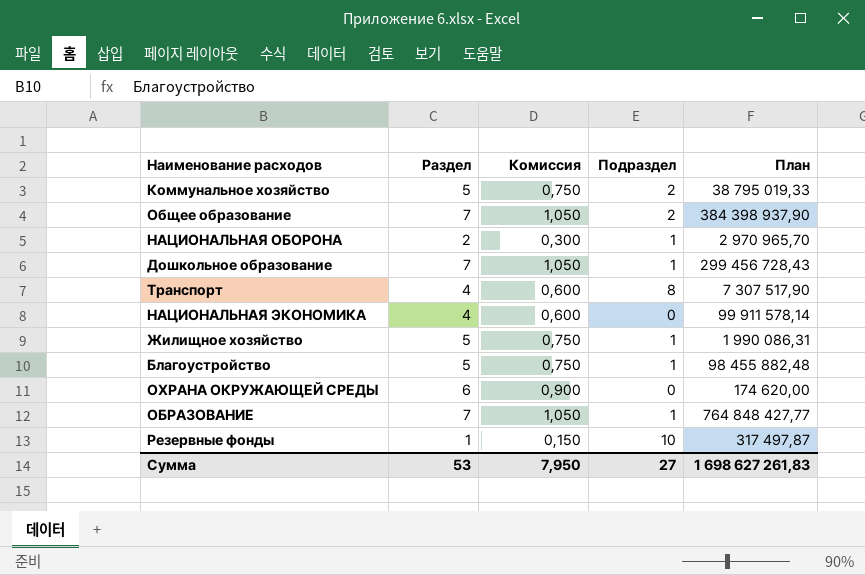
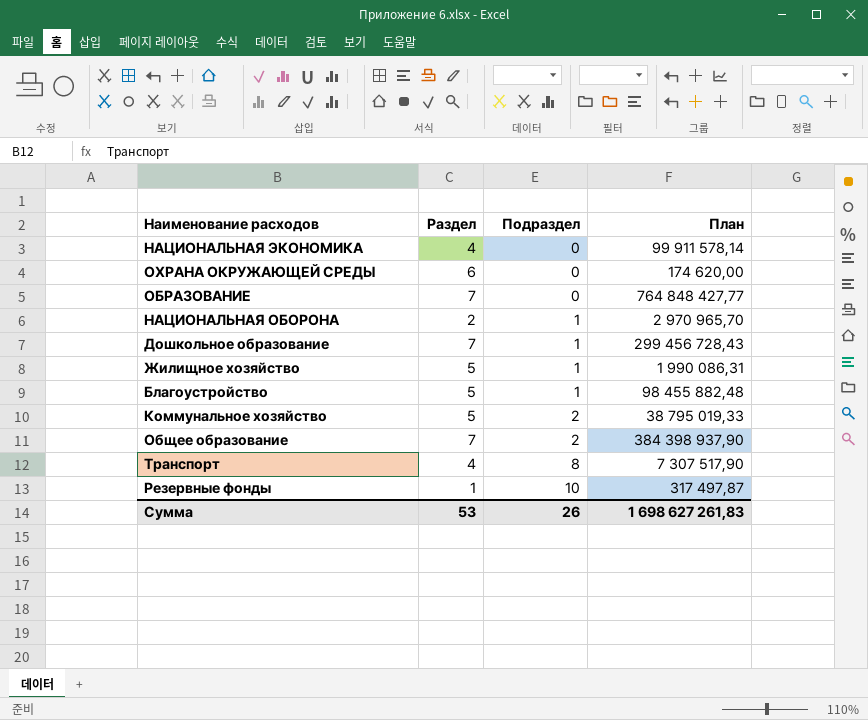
row order: none -> Подраздел ascending
column Комиссия | formula: [Раздел] * 0,15 -> none
ОБРАЗОВАНИЕ | Подраздел: 1 -> 0
Сумма | Подраздел: 27 -> 26

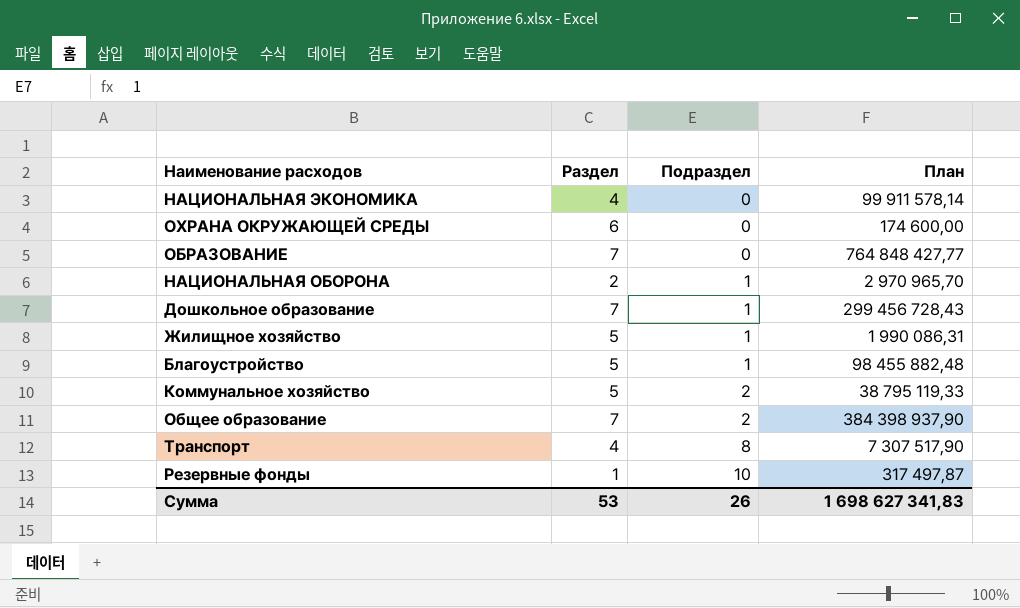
ОХРАНА ОКРУЖАЮЩЕЙ СРЕДЫ | План: 174 620,00 -> 174 600,00
Коммунальное хозяйство | План: 38 795 019,33 -> 38 795 119,33
Сумма | План: 1 698 627 261,83 -> 1 698 627 341,83

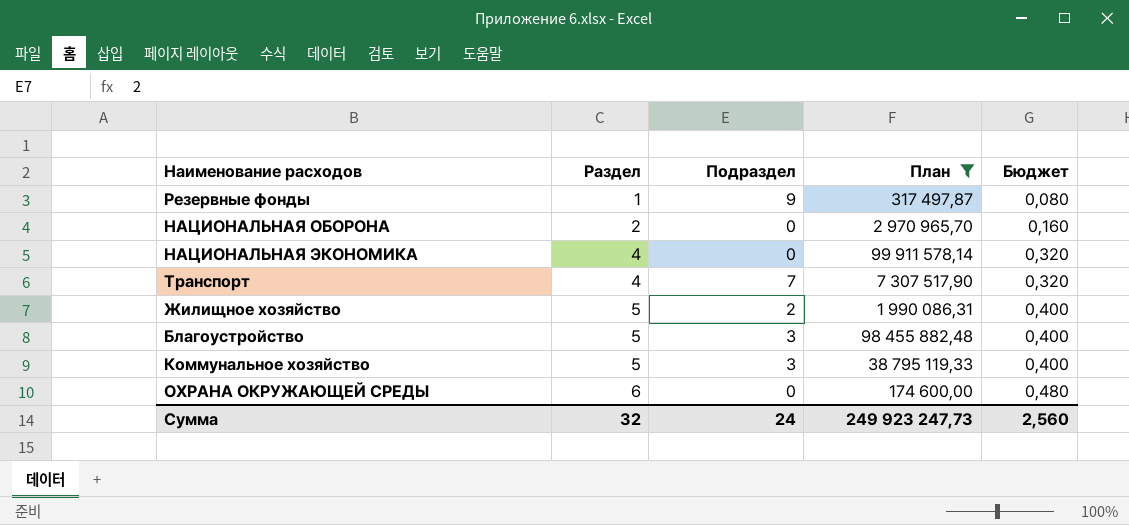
filter: none -> План <= 99 911 578,14
row order: Подраздел ascending -> Раздел ascending
column Бюджет | formula: none -> [Раздел] * 0,08
Резервные фонды | Подраздел: 10 -> 9
НАЦИОНАЛЬНАЯ ОБОРОНА | Подраздел: 1 -> 0
Транспорт | Подраздел: 8 -> 7
Жилищное хозяйство | Подраздел: 1 -> 2
Благоустройство | Подраздел: 1 -> 3
Коммунальное хозяйство | Подраздел: 2 -> 3
Сумма | Раздел: 53 -> 32
Сумма | Подраздел: 26 -> 24
Сумма | План: 1 698 627 341,83 -> 249 923 247,73

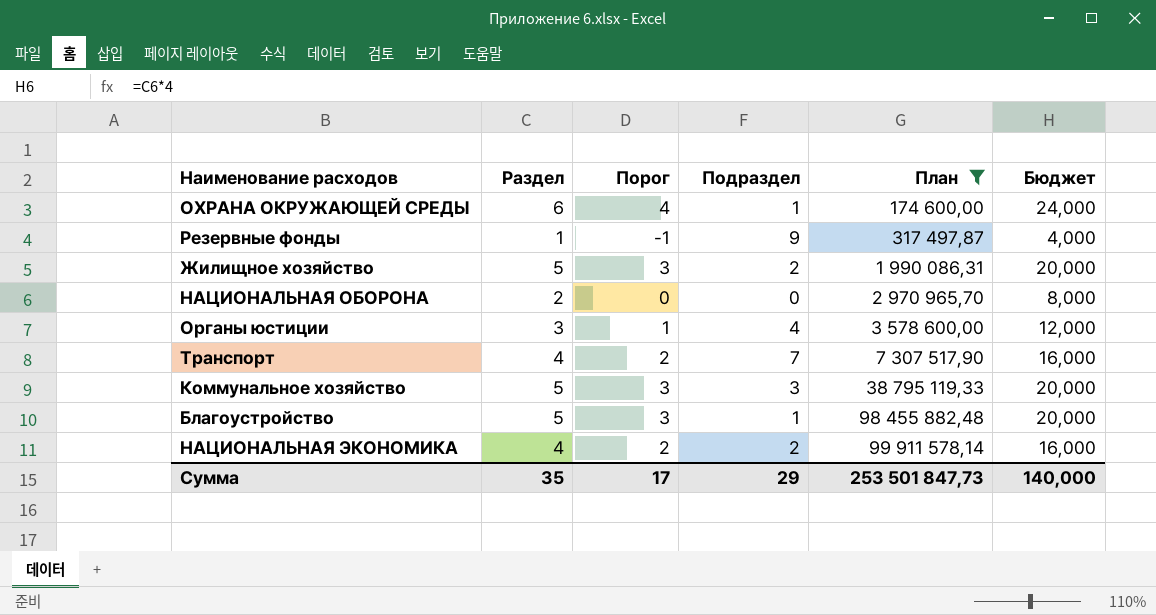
row order: Раздел ascending -> План ascending
column Порог | formula: none -> [Раздел] - 2
column Бюджет | formula: [Раздел] * 0,08 -> [Раздел] * 4
ОХРАНА ОКРУЖАЮЩЕЙ СРЕДЫ | Подраздел: 0 -> 1
row Органы юстиции: none -> 3 | 1 | 4 | 3 578 600,00 | 12,000
Благоустройство | Подраздел: 3 -> 1
НАЦИОНАЛЬНАЯ ЭКОНОМИКА | Подраздел: 0 -> 2
Сумма | Раздел: 32 -> 35
Сумма | Подраздел: 24 -> 29
Сумма | План: 249 923 247,73 -> 253 501 847,73
Сумма | Бюджет: 2,560 -> 140,000

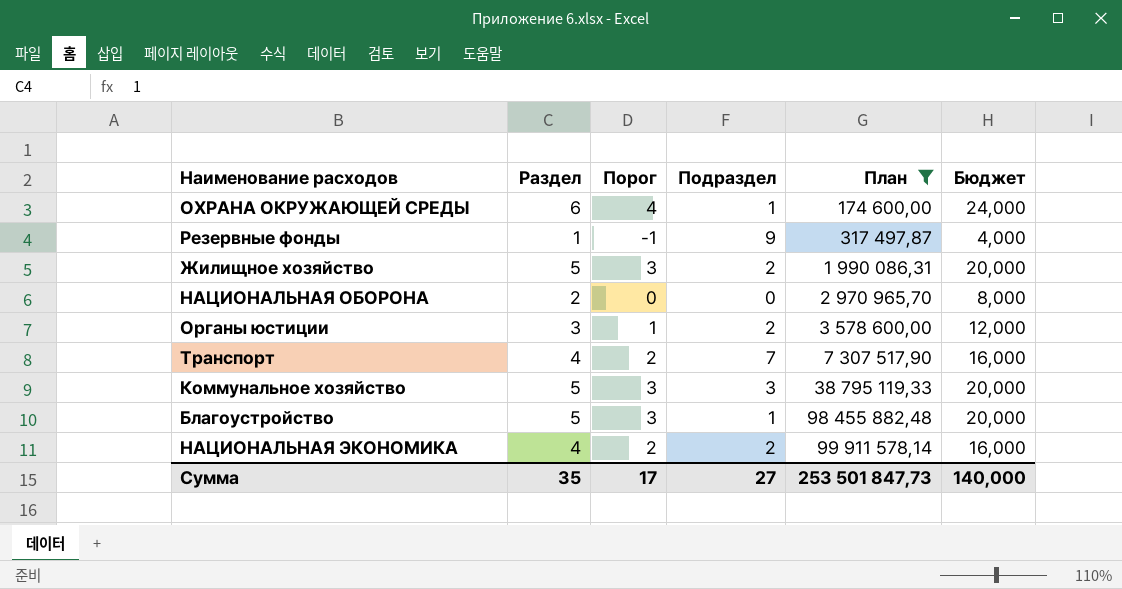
Органы юстиции | Подраздел: 4 -> 2
Сумма | Подраздел: 29 -> 27

